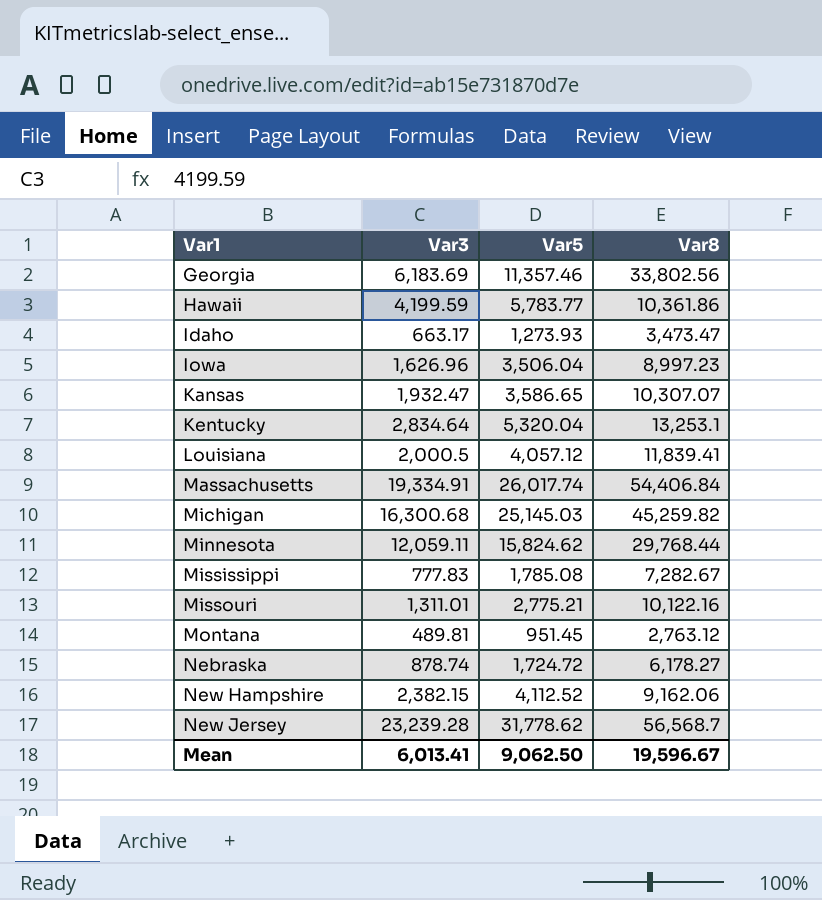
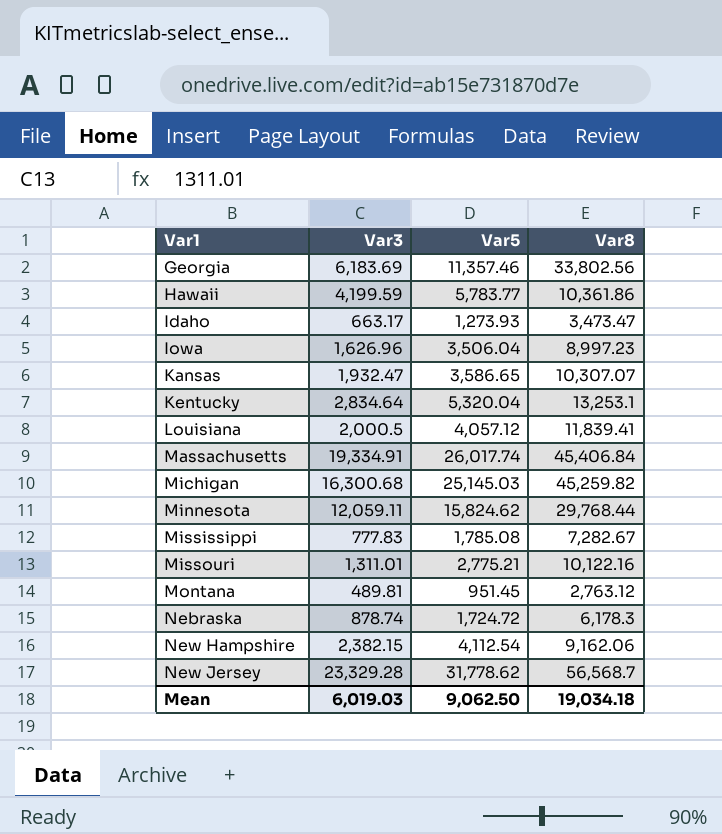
Massachusetts | Var8: 54,406.84 -> 45,406.84
Nebraska | Var8: 6,178.27 -> 6,178.3
New Hampshire | Var5: 4,112.52 -> 4,112.54
New Jersey | Var3: 23,239.28 -> 23,329.28
Mean | Var3: 6,013.41 -> 6,019.03
Mean | Var8: 19,596.67 -> 19,034.18

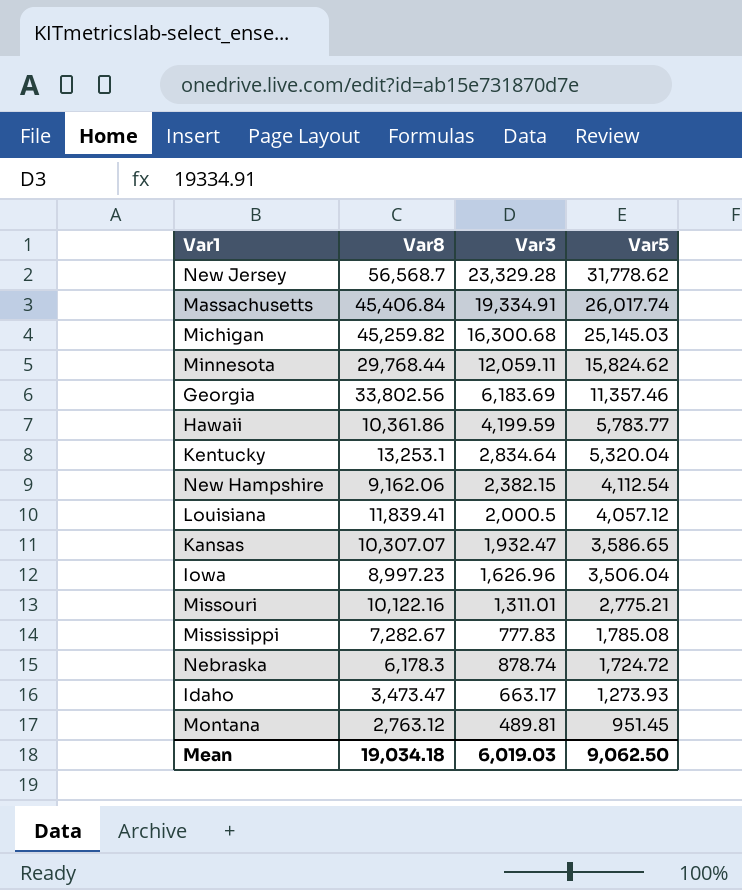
row order: Var1 ascending -> Var5 descending
column Var8 | position: 4 -> 2

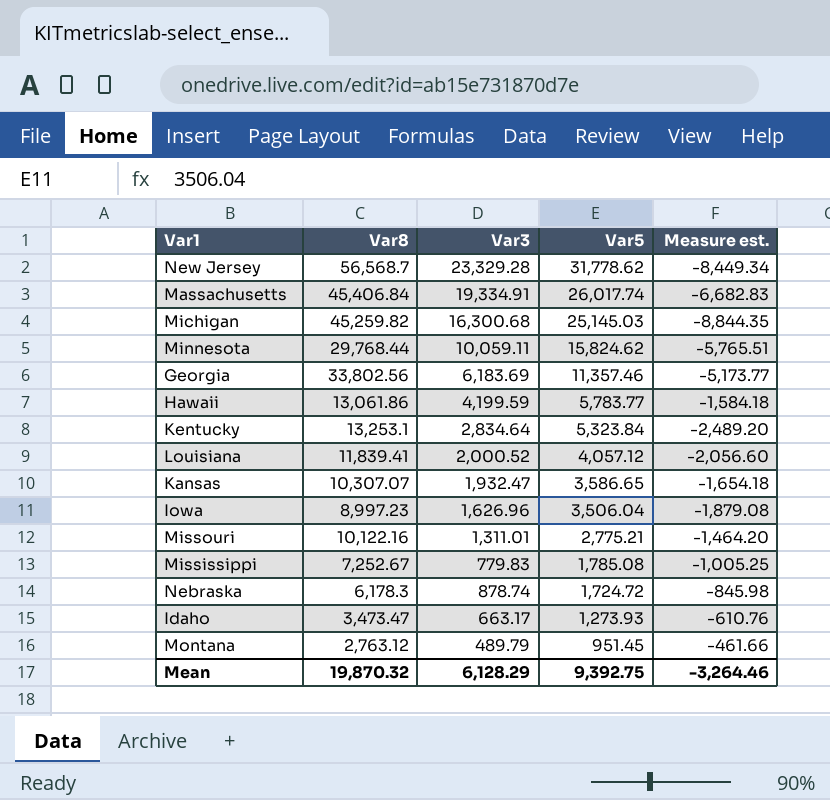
column Measure est. | formula: none -> [Var3] - [Var5]
row New Hampshire: 9,162.06 | 2,382.15 | 4,112.54 -> none
Minnesota | Var3: 12,059.11 -> 10,059.11
Hawaii | Var8: 10,361.86 -> 13,061.86
Kentucky | Var5: 5,320.04 -> 5,323.84
Louisiana | Var3: 2,000.5 -> 2,000.52
Mississippi | Var8: 7,282.67 -> 7,252.67
Mississippi | Var3: 777.83 -> 779.83
Montana | Var3: 489.81 -> 489.79
Mean | Var8: 19,034.18 -> 19,870.32
Mean | Var3: 6,019.03 -> 6,128.29
Mean | Var5: 9,062.50 -> 9,392.75

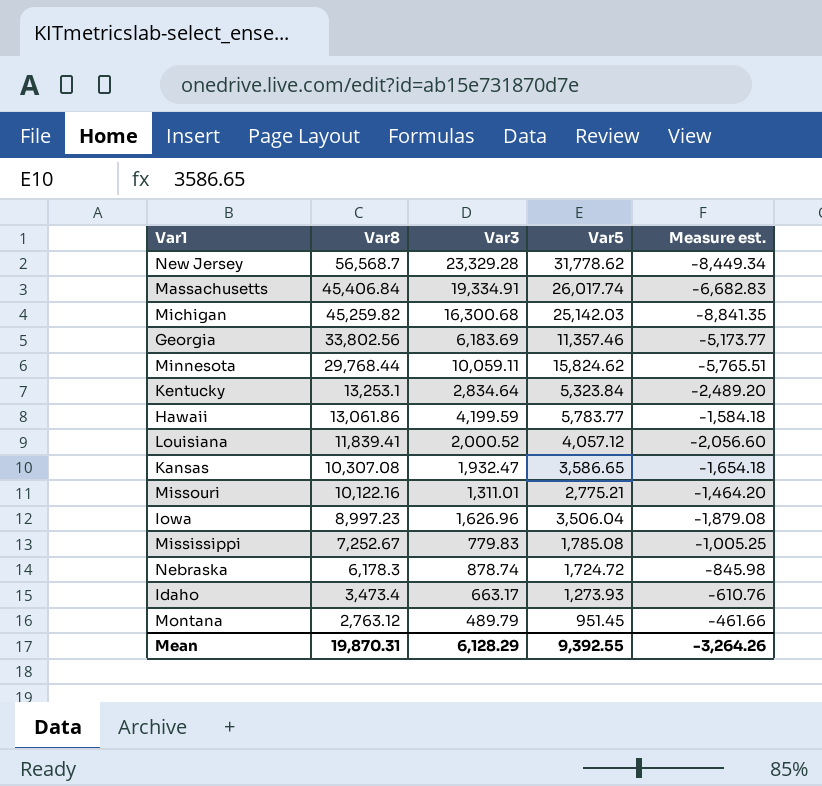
row order: Var5 descending -> Var8 descending
Michigan | Var5: 25,145.03 -> 25,142.03
Michigan | Measure est.: -8,844.35 -> -8,841.35
Kansas | Var8: 10,307.07 -> 10,307.08
Idaho | Var8: 3,473.47 -> 3,473.4
Mean | Var8: 19,870.32 -> 19,870.31
Mean | Var5: 9,392.75 -> 9,392.55
Mean | Measure est.: -3,264.46 -> -3,264.26

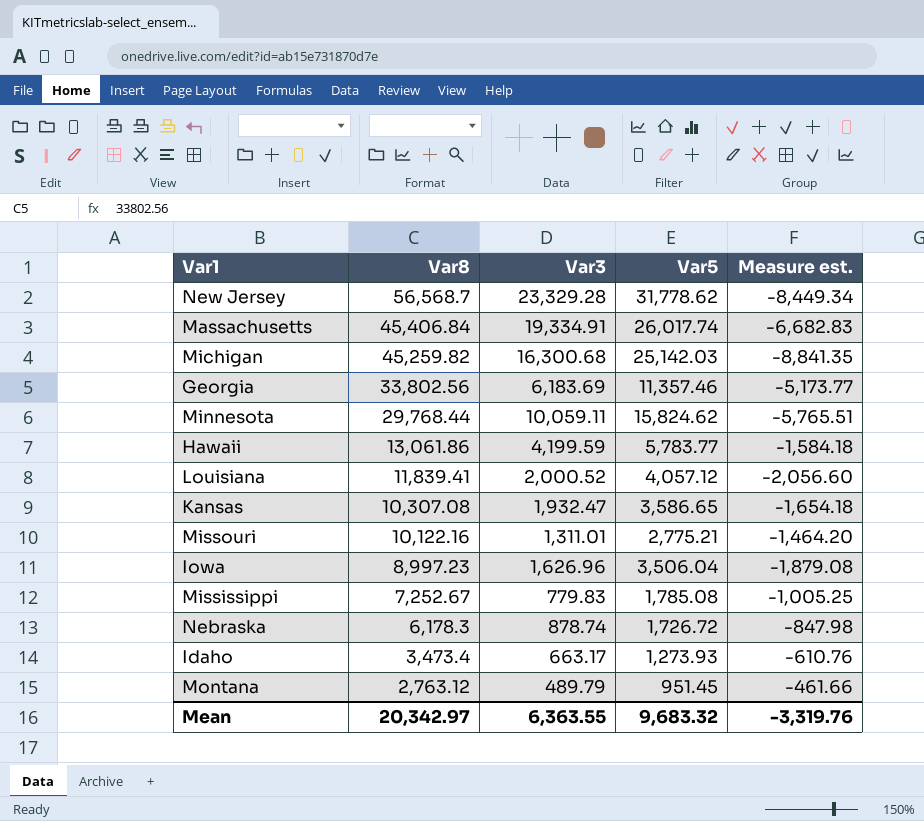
row Kentucky: 13,253.1 | 2,834.64 | 5,323.84 | -2,489.20 -> none
Nebraska | Var5: 1,724.72 -> 1,726.72
Nebraska | Measure est.: -845.98 -> -847.98
Mean | Var8: 19,870.31 -> 20,342.97
Mean | Var3: 6,128.29 -> 6,363.55
Mean | Var5: 9,392.55 -> 9,683.32
Mean | Measure est.: -3,264.26 -> -3,319.76

